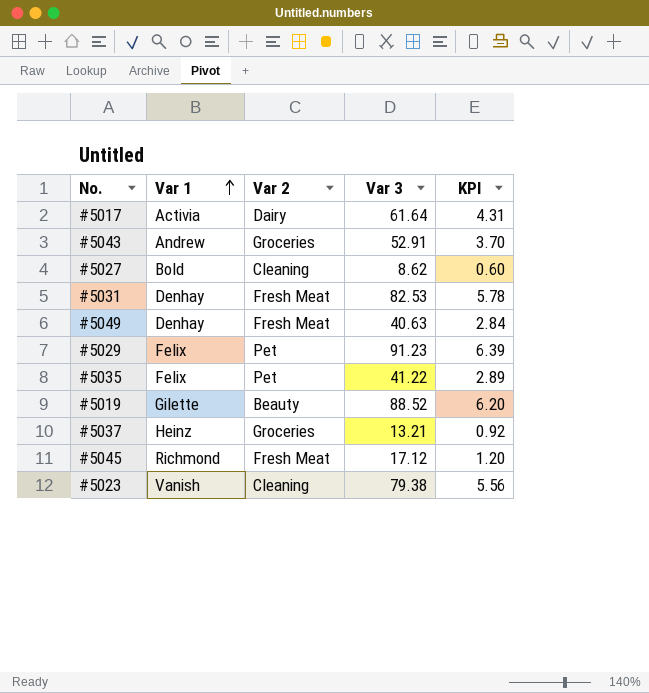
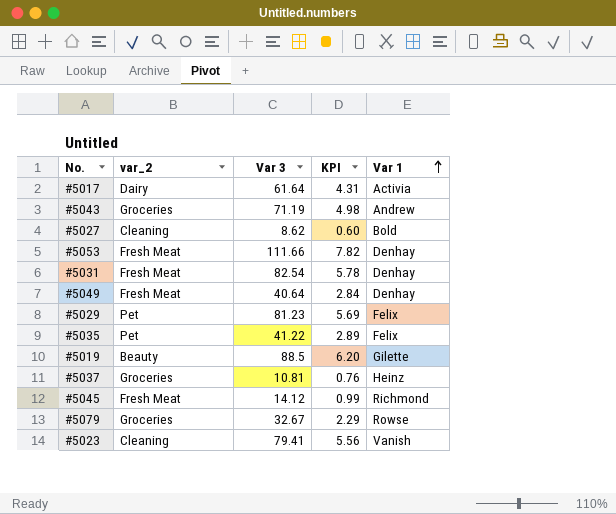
column name: Var 2 -> var_2
column Var 1 | position: 2 -> 5
#5043 | Var 3: 52.91 -> 71.19
#5043 | KPI: 3.70 -> 4.98
row #5053: none -> Fresh Meat | 111.66 | 7.82 | Denhay
#5031 | Var 3: 82.53 -> 82.54
#5049 | Var 3: 40.63 -> 40.64
#5029 | Var 3: 91.23 -> 81.23
#5029 | KPI: 6.39 -> 5.69
#5019 | Var 3: 88.52 -> 88.5
#5037 | Var 3: 13.21 -> 10.81
#5037 | KPI: 0.92 -> 0.76
#5045 | Var 3: 17.12 -> 14.12
#5045 | KPI: 1.20 -> 0.99
row #5079: none -> Groceries | 32.67 | 2.29 | Rowse
#5023 | Var 3: 79.38 -> 79.41

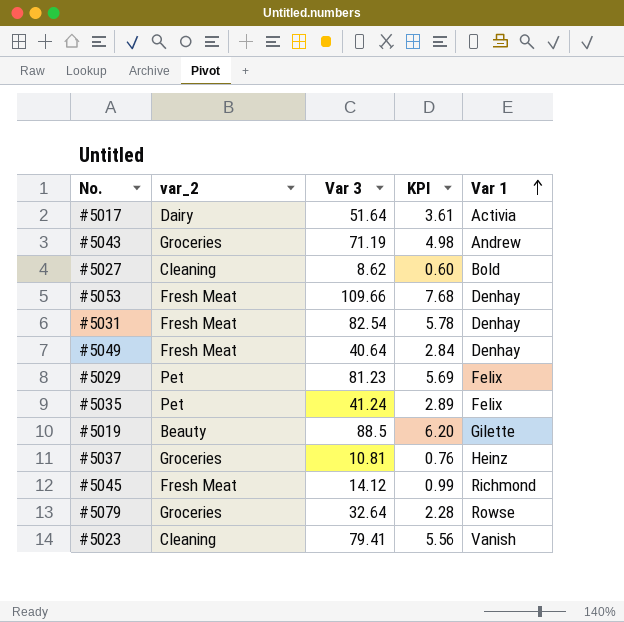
#5017 | Var 3: 61.64 -> 51.64
#5017 | KPI: 4.31 -> 3.61
#5053 | Var 3: 111.66 -> 109.66
#5053 | KPI: 7.82 -> 7.68
#5035 | Var 3: 41.22 -> 41.24
#5079 | Var 3: 32.67 -> 32.64
#5079 | KPI: 2.29 -> 2.28

